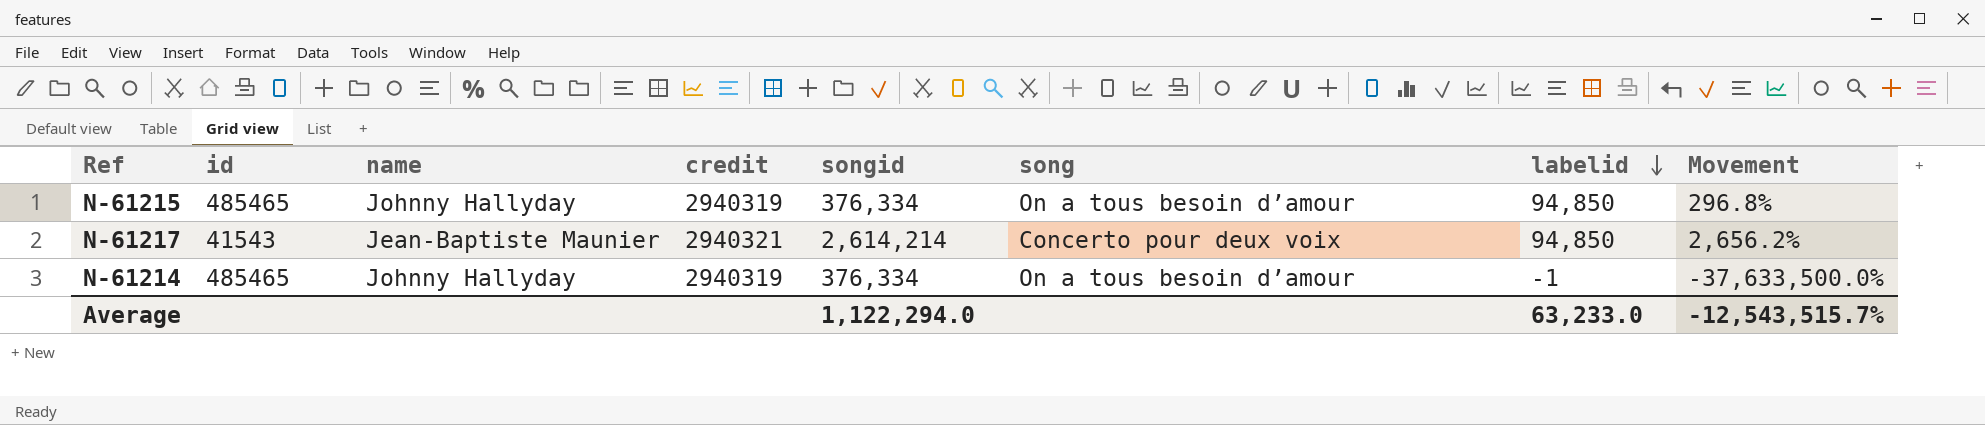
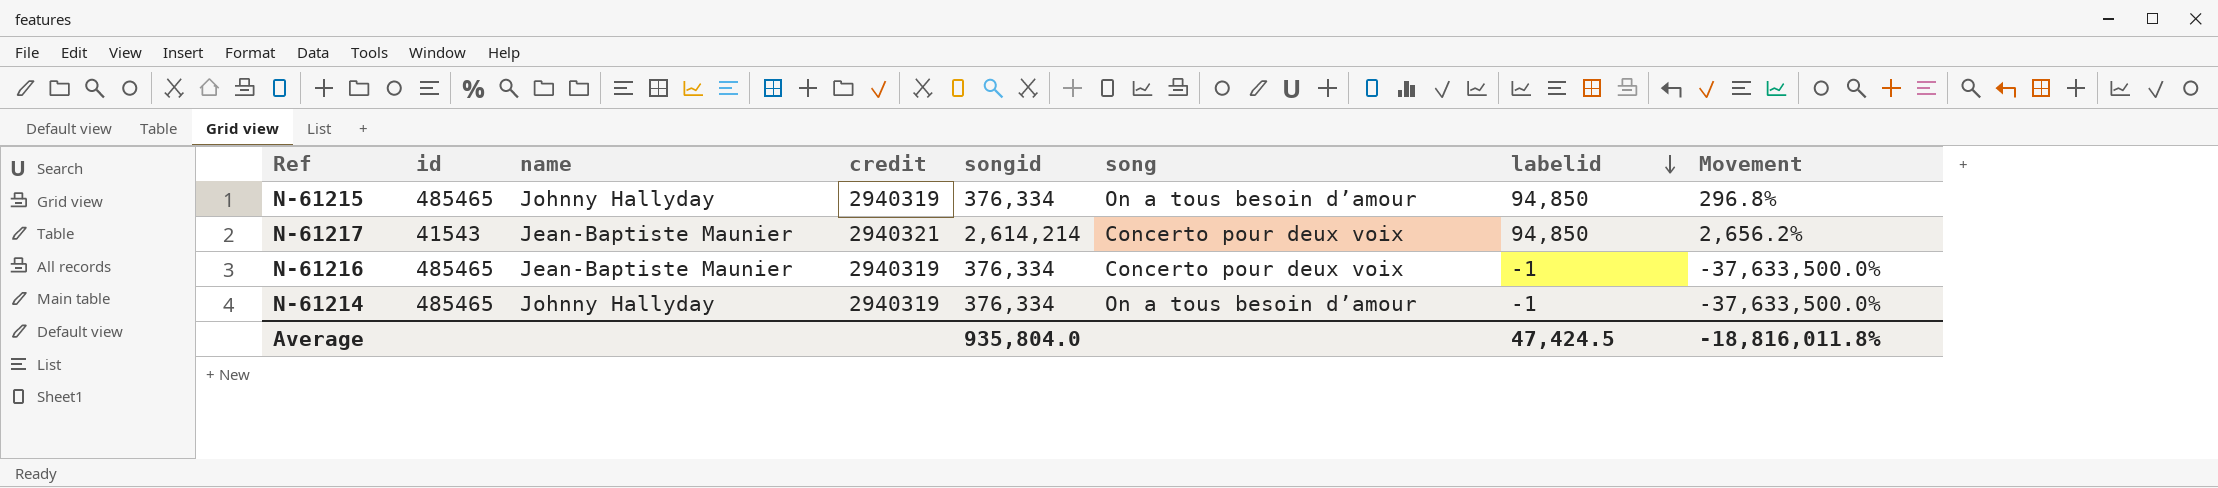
row N-61216: none -> 485465 | Jean-Baptiste Maunier | 2940319 | 376,334 | Concerto pour deux voix | -1 | -37,633,500.0%
Average | songid: 1,122,294.0 -> 935,804.0
Average | labelid: 63,233.0 -> 47,424.5
Average | Movement: -12,543,515.7% -> -18,816,011.8%

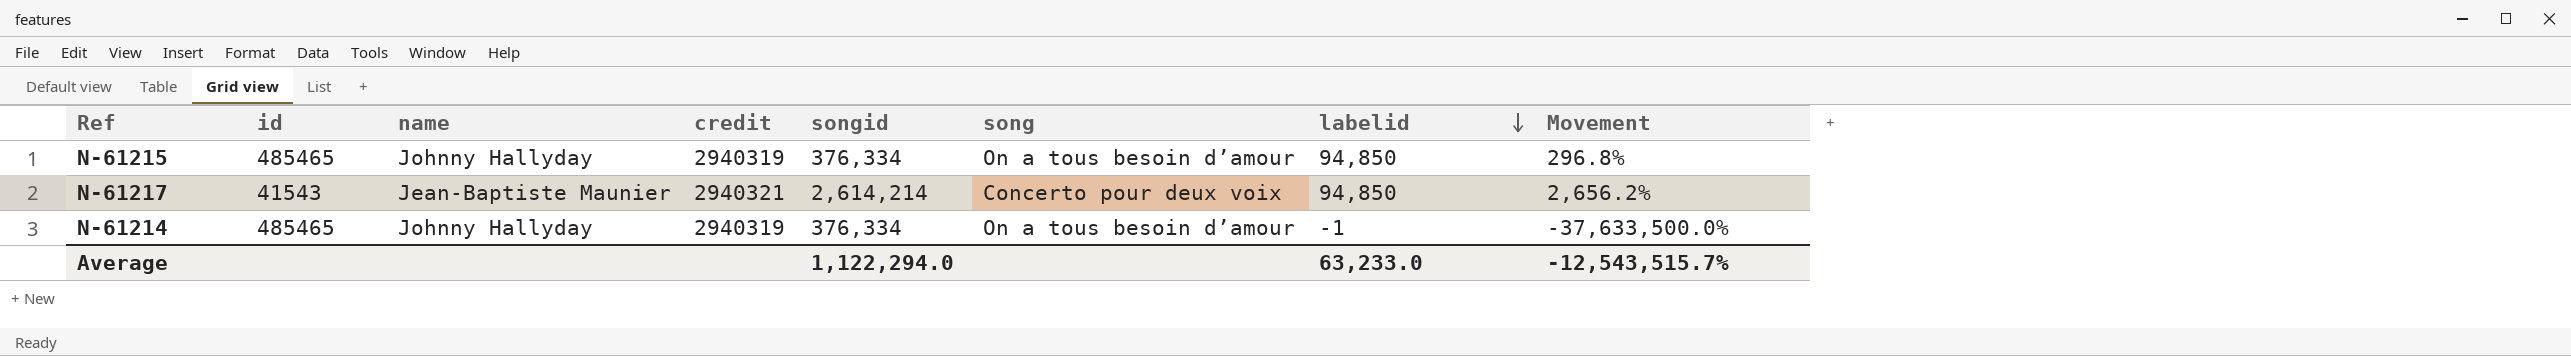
row N-61216: 485465 | Jean-Baptiste Maunier | 2940319 | 376,334 | Concerto pour deux voix | -1 | -37,633,500.0% -> none
Average | songid: 935,804.0 -> 1,122,294.0
Average | labelid: 47,424.5 -> 63,233.0
Average | Movement: -18,816,011.8% -> -12,543,515.7%

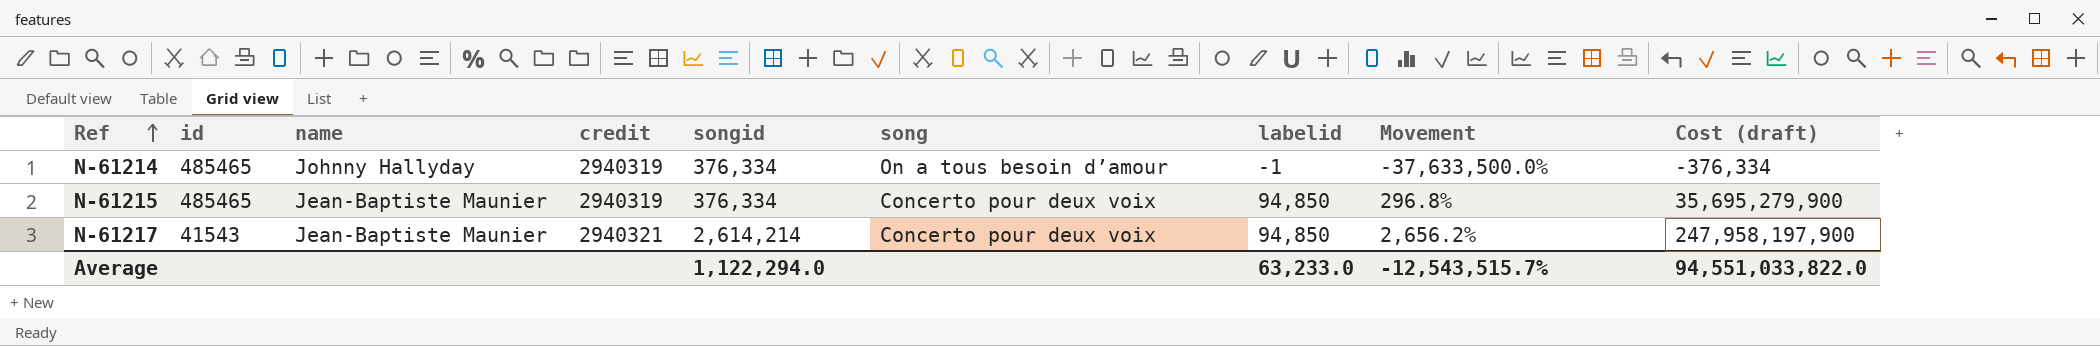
row order: labelid descending -> Ref ascending
column Cost (draft) | formula: none -> [songid] * [labelid]
N-61215 | name: Johnny Hallyday -> Jean-Baptiste Maunier
N-61215 | song: On a tous besoin d’amour -> Concerto pour deux voix

